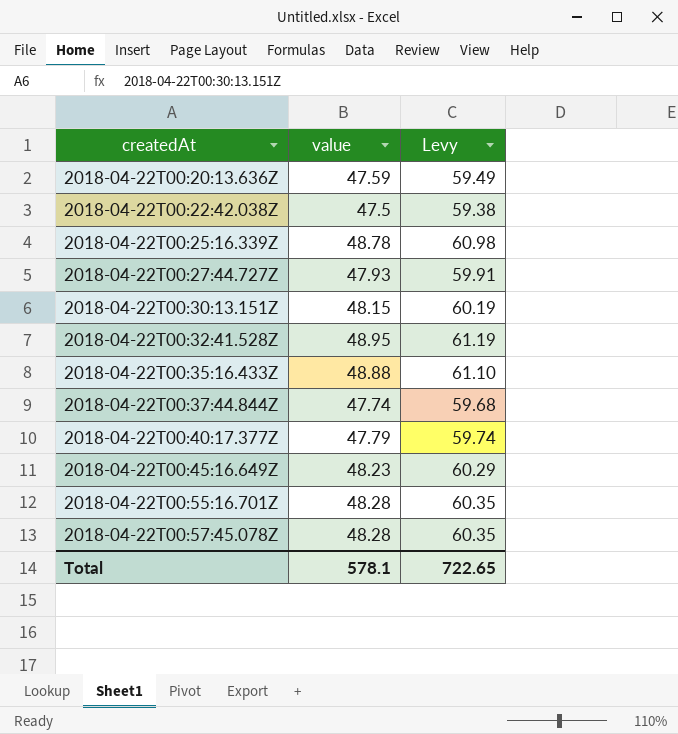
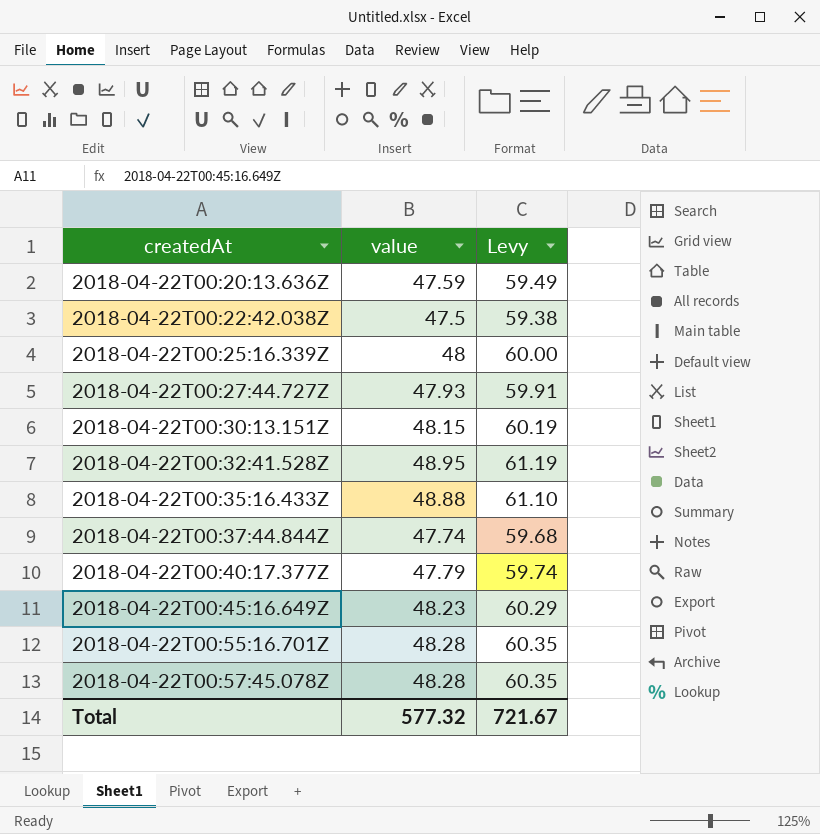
2018-04-22T00:25:16.339Z | value: 48.78 -> 48
2018-04-22T00:25:16.339Z | Levy: 60.98 -> 60.00
Total | value: 578.1 -> 577.32
Total | Levy: 722.65 -> 721.67

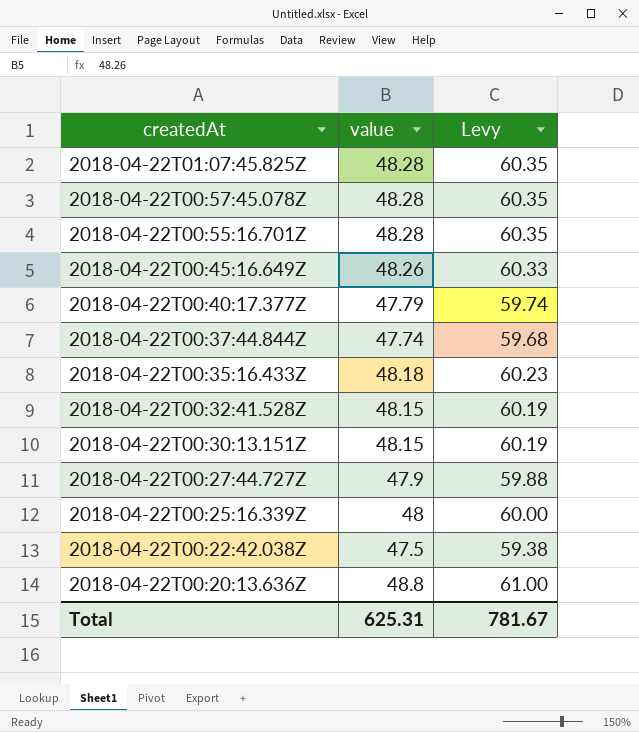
row order: createdAt ascending -> createdAt descending
row 2018-04-22T01:07:45.825Z: none -> 48.28 | 60.35
2018-04-22T00:45:16.649Z | value: 48.23 -> 48.26
2018-04-22T00:45:16.649Z | Levy: 60.29 -> 60.33
2018-04-22T00:35:16.433Z | value: 48.88 -> 48.18
2018-04-22T00:35:16.433Z | Levy: 61.10 -> 60.23
2018-04-22T00:32:41.528Z | value: 48.95 -> 48.15
2018-04-22T00:32:41.528Z | Levy: 61.19 -> 60.19
2018-04-22T00:27:44.727Z | value: 47.93 -> 47.9
2018-04-22T00:27:44.727Z | Levy: 59.91 -> 59.88
2018-04-22T00:20:13.636Z | value: 47.59 -> 48.8
2018-04-22T00:20:13.636Z | Levy: 59.49 -> 61.00
Total | value: 577.32 -> 625.31
Total | Levy: 721.67 -> 781.67

